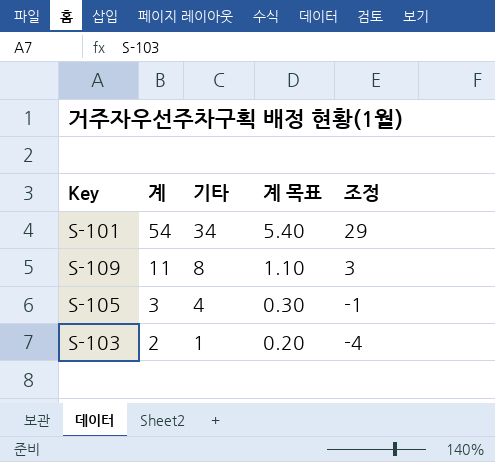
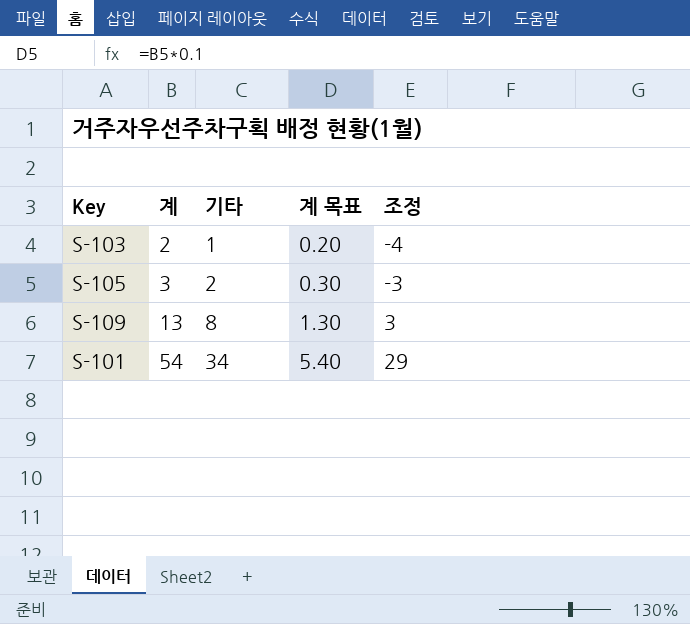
row order: 계 descending -> 계 ascending
S-105 | 기타: 4 -> 2
S-105 | 조정: -1 -> -3
S-109 | 계: 11 -> 13
S-109 | 계 목표: 1.10 -> 1.30

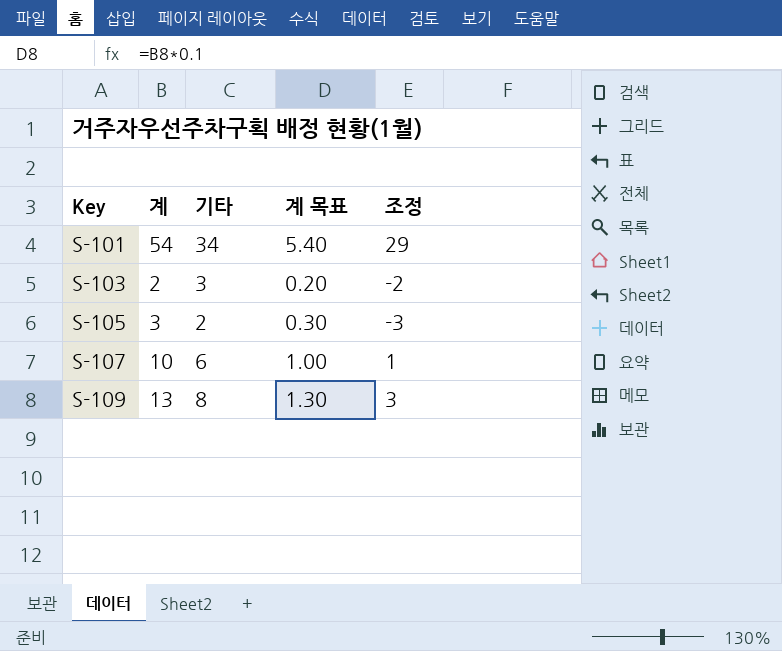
row order: 계 ascending -> Key ascending
S-103 | 기타: 1 -> 3
S-103 | 조정: -4 -> -2
row S-107: none -> 10 | 6 | 1.00 | 1

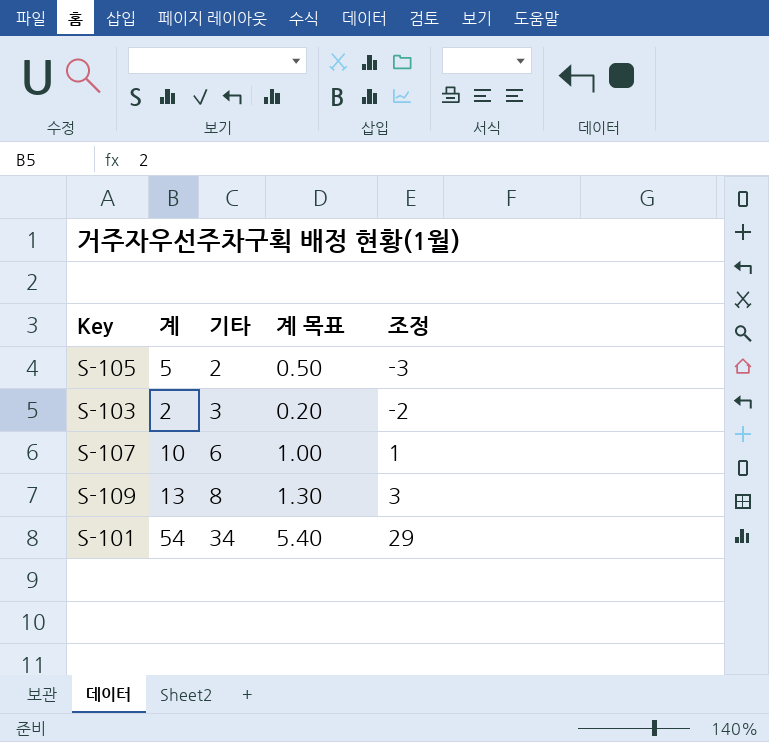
row order: Key ascending -> 기타 ascending
S-105 | 계: 3 -> 5
S-105 | 계 목표: 0.30 -> 0.50

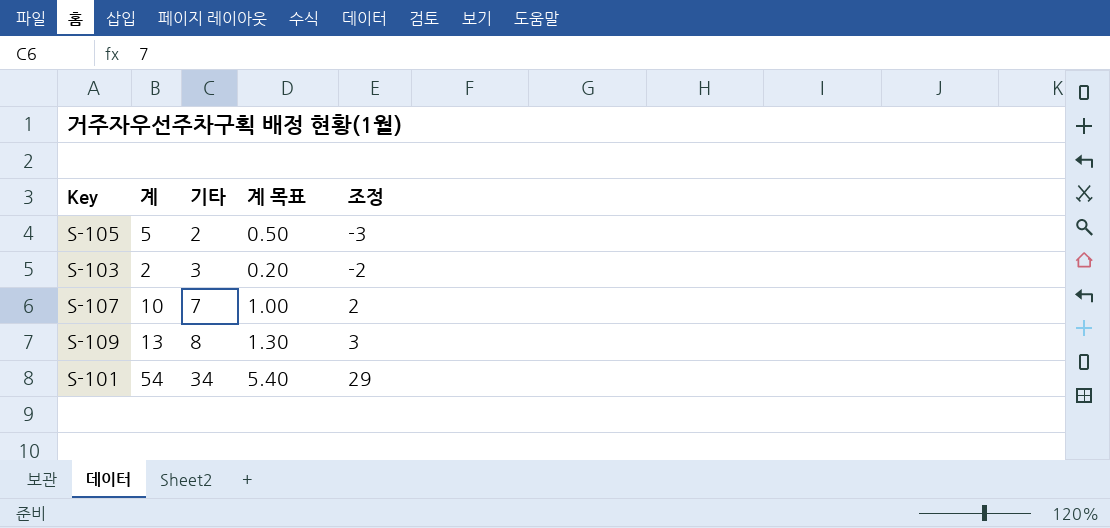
S-107 | 기타: 6 -> 7
S-107 | 조정: 1 -> 2

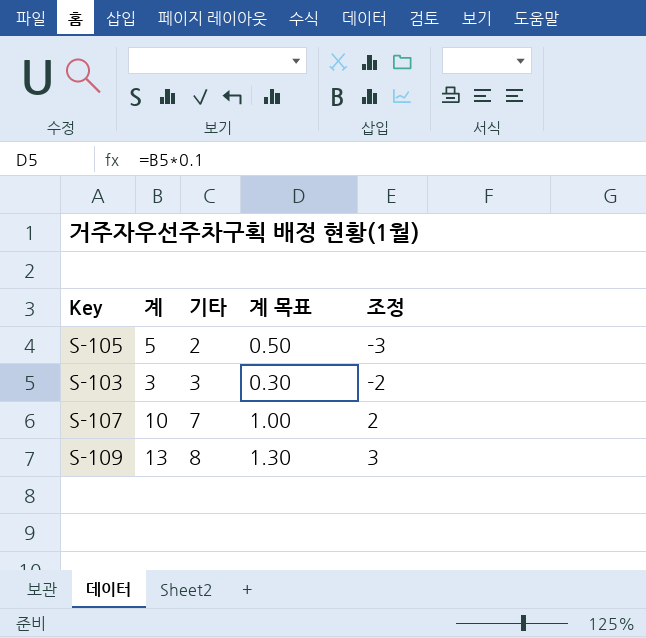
row S-101: 54 | 34 | 5.40 | 29 -> none
S-103 | 계: 2 -> 3
S-103 | 계 목표: 0.20 -> 0.30

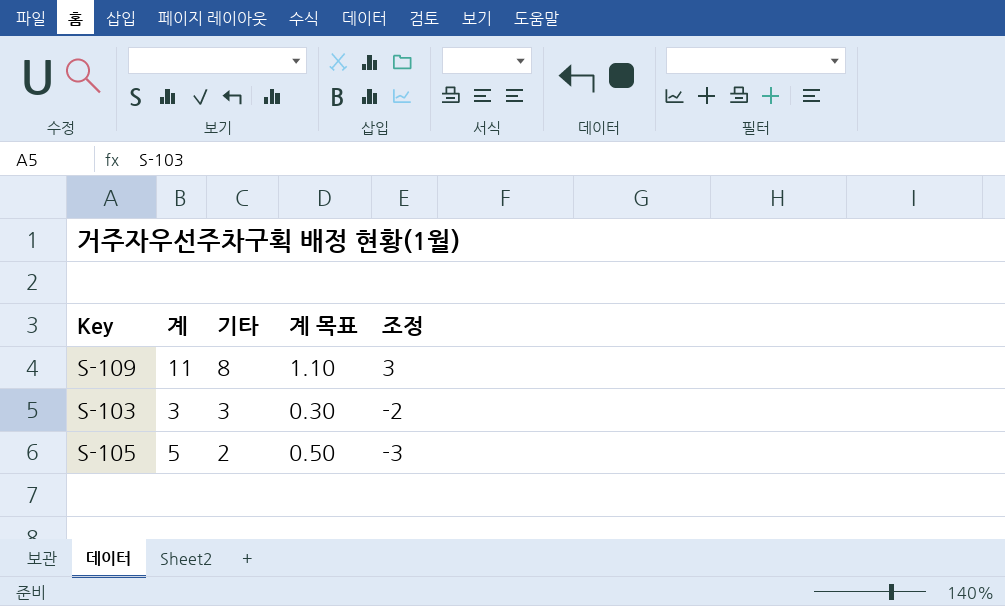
row order: 기타 ascending -> 기타 descending
row S-107: 10 | 7 | 1.00 | 2 -> none
S-109 | 계: 13 -> 11
S-109 | 계 목표: 1.30 -> 1.10

